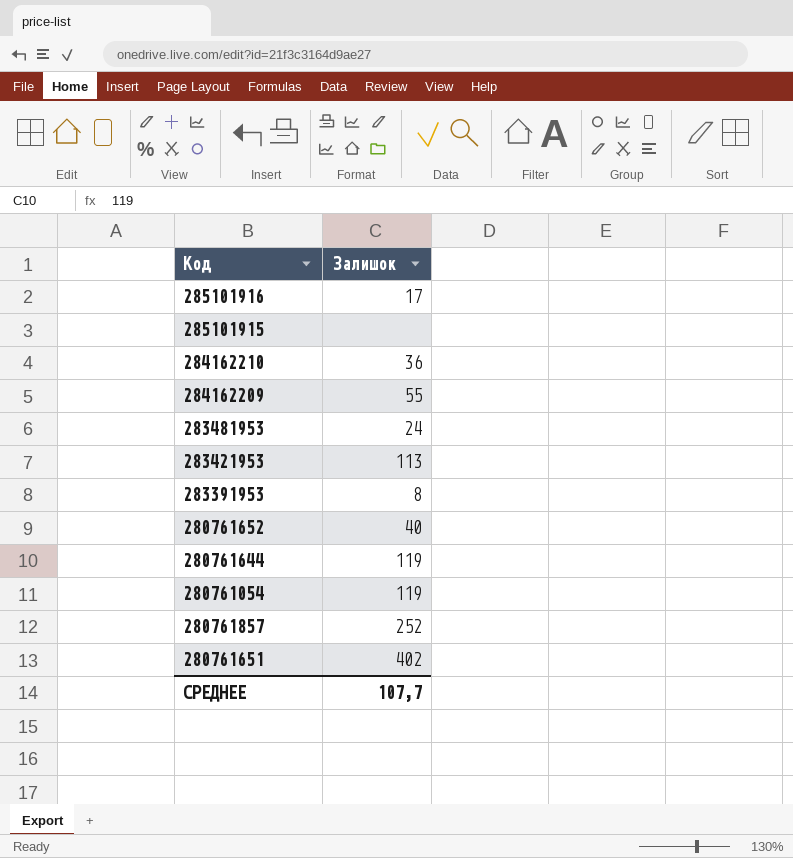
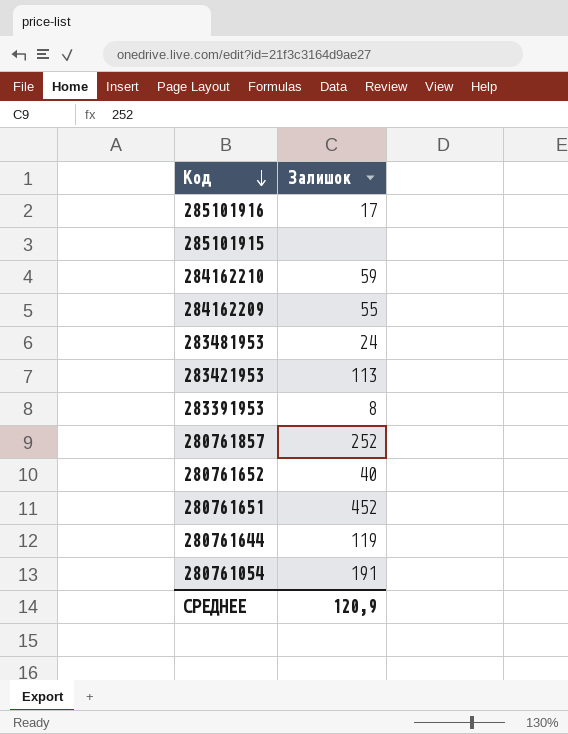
row order: none -> Код descending
284162210 | Залишок: 36 -> 59
280761651 | Залишок: 402 -> 452
280761054 | Залишок: 119 -> 191
СРЕДНЕЕ | Залишок: 107,7 -> 120,9

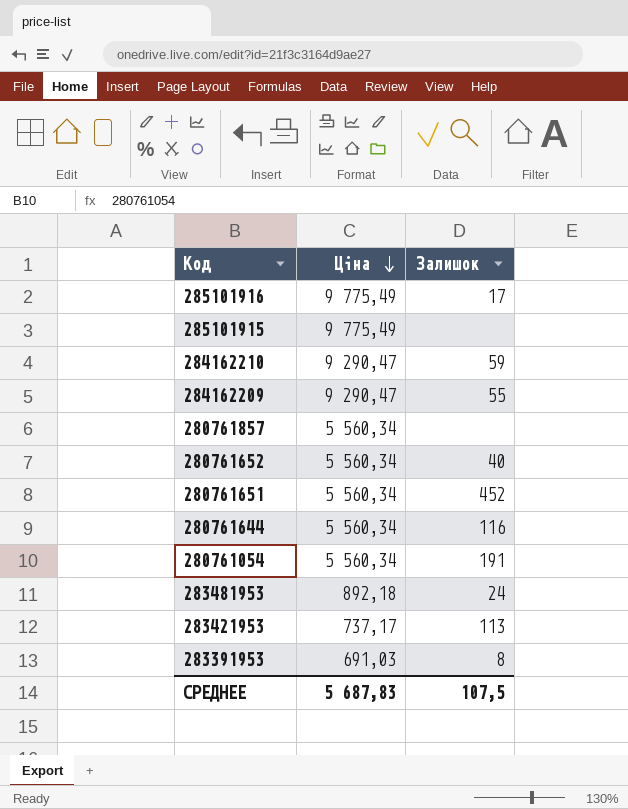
row order: Код descending -> Ціна descending
column Ціна | position: none -> 2
280761857 | Залишок: 252 -> none
280761644 | Залишок: 119 -> 116
СРЕДНЕЕ | Залишок: 120,9 -> 107,5

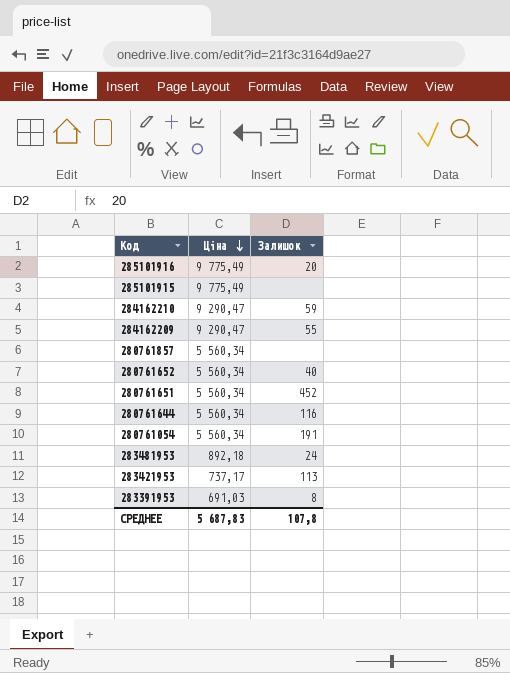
285101916 | Залишок: 17 -> 20
СРЕДНЕЕ | Залишок: 107,5 -> 107,8

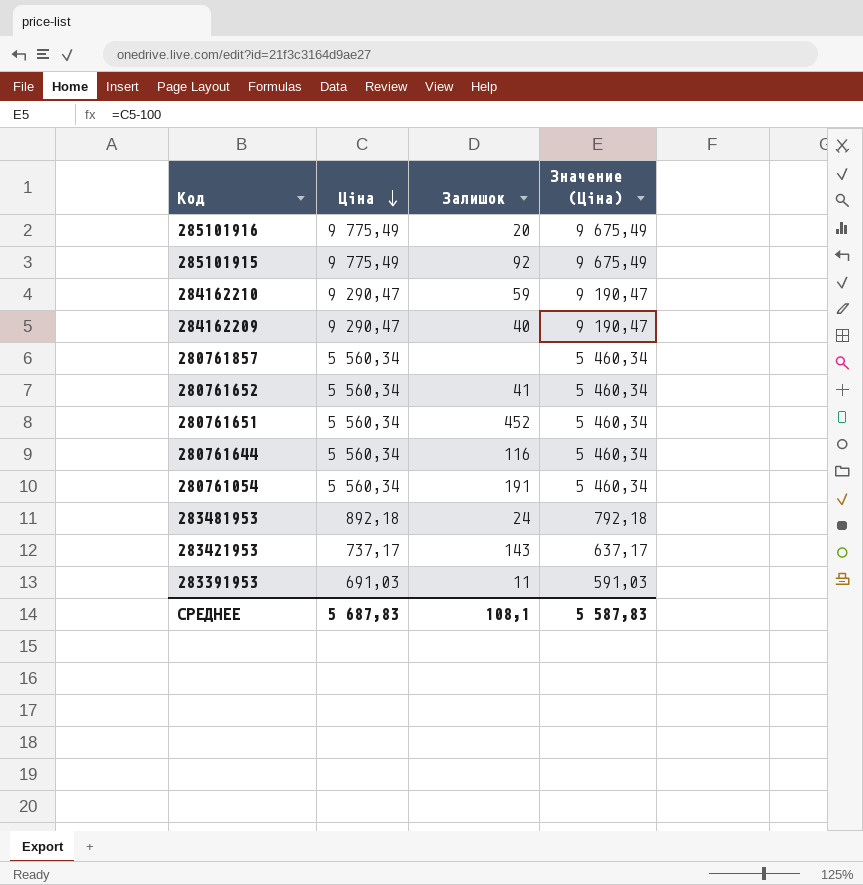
column Значение (Ціна) | formula: none -> [Ціна] - 100
285101915 | Залишок: none -> 92
284162209 | Залишок: 55 -> 40
280761652 | Залишок: 40 -> 41
283421953 | Залишок: 113 -> 143
283391953 | Залишок: 8 -> 11
СРЕДНЕЕ | Залишок: 107,8 -> 108,1

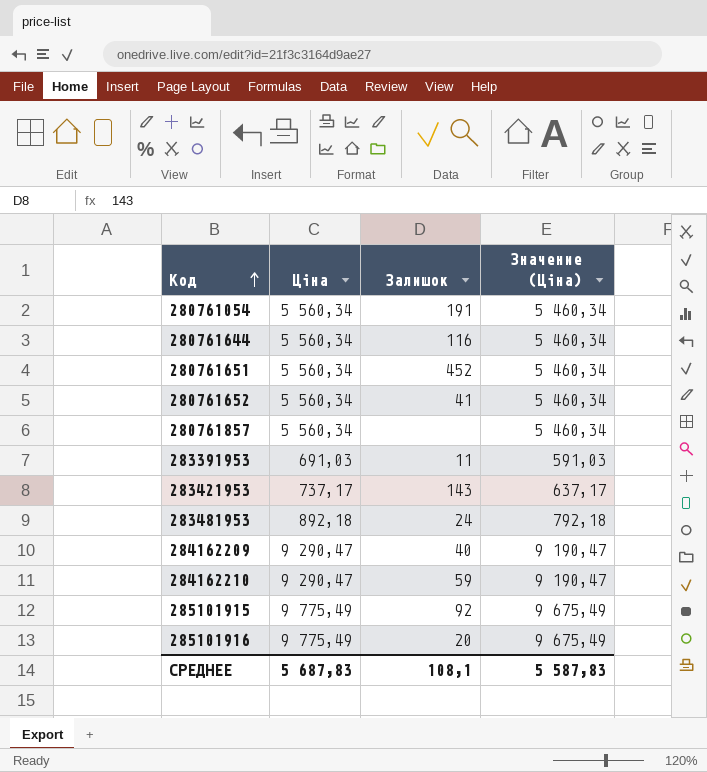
row order: Ціна descending -> Код ascending

